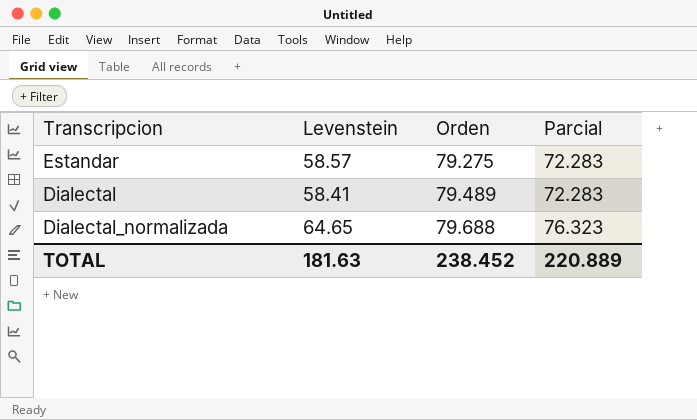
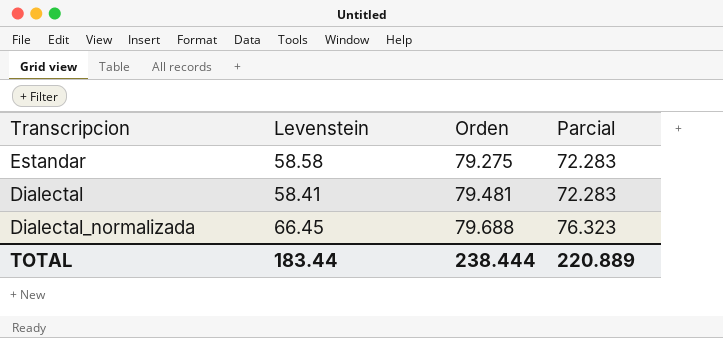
Estandar | Levenstein: 58.57 -> 58.58
Dialectal | Orden: 79.489 -> 79.481
Dialectal_normalizada | Levenstein: 64.65 -> 66.45
TOTAL | Levenstein: 181.63 -> 183.44
TOTAL | Orden: 238.452 -> 238.444

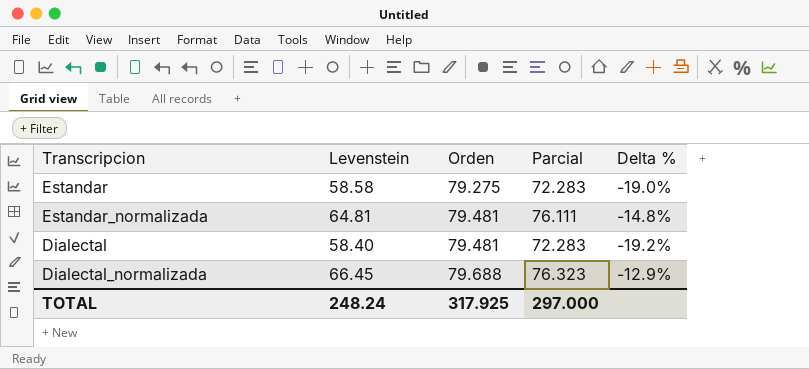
column Delta % | formula: none -> ([Levenstein] - [Parcial]) / [Parcial]
row Estandar_normalizada: none -> 64.81 | 79.481 | 76.111 | -14.8%
Dialectal | Levenstein: 58.41 -> 58.40
TOTAL | Levenstein: 183.44 -> 248.24
TOTAL | Orden: 238.444 -> 317.925
TOTAL | Parcial: 220.889 -> 297.000

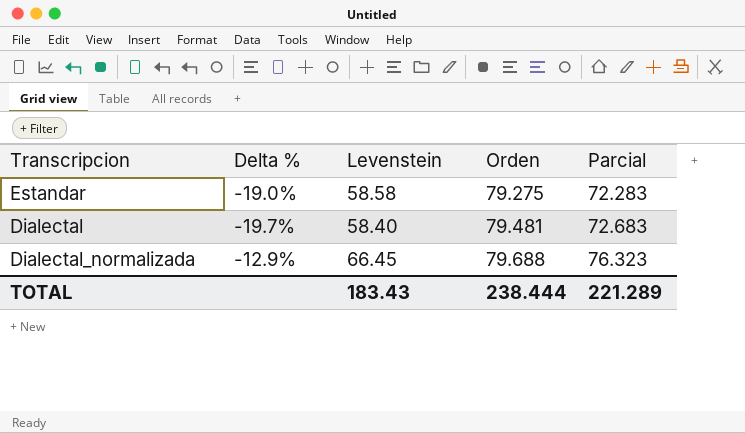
column Delta % | position: 5 -> 2
row Estandar_normalizada: 64.81 | 79.481 | 76.111 | -14.8% -> none
Dialectal | Delta %: -19.2% -> -19.7%
Dialectal | Parcial: 72.283 -> 72.683
TOTAL | Levenstein: 248.24 -> 183.43
TOTAL | Orden: 317.925 -> 238.444
TOTAL | Parcial: 297.000 -> 221.289

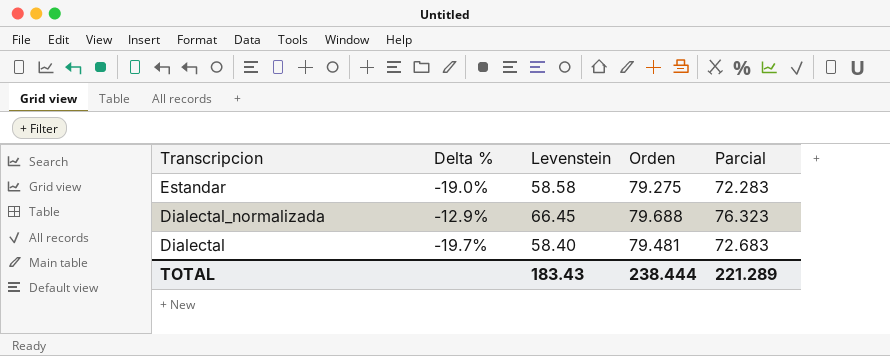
row order: Orden ascending -> Transcripcion descending

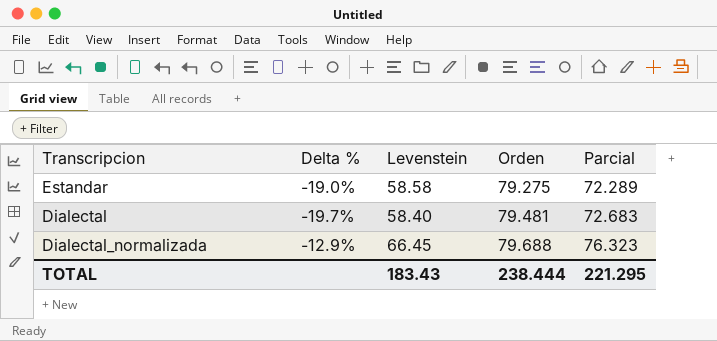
row order: Transcripcion descending -> Orden ascending
Estandar | Parcial: 72.283 -> 72.289
TOTAL | Parcial: 221.289 -> 221.295

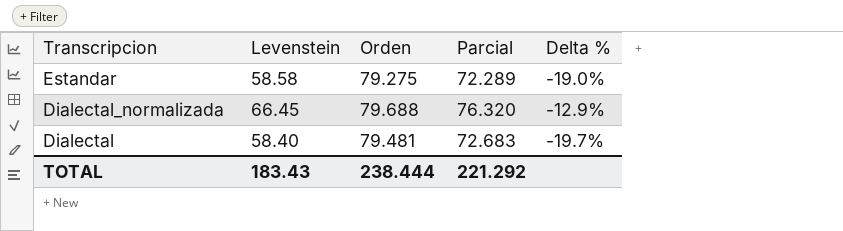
row order: Orden ascending -> Transcripcion descending
column Delta % | position: 2 -> 5
Dialectal_normalizada | Parcial: 76.323 -> 76.320
TOTAL | Parcial: 221.295 -> 221.292

